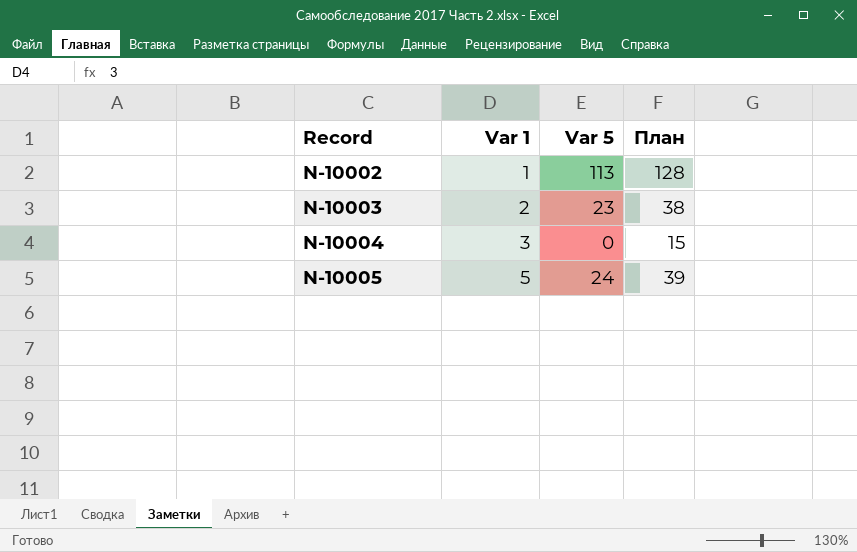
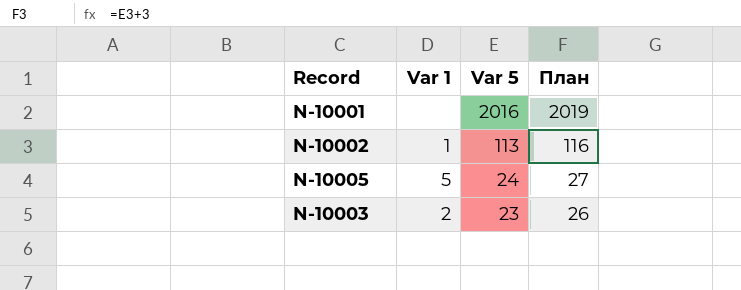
row order: Record ascending -> Var 5 descending
column План | formula: [Var 5] + 15 -> [Var 5] + 3
row N-10004: 3 | 0 | 15 -> none
row N-10001: none -> none | 2016 | 2019

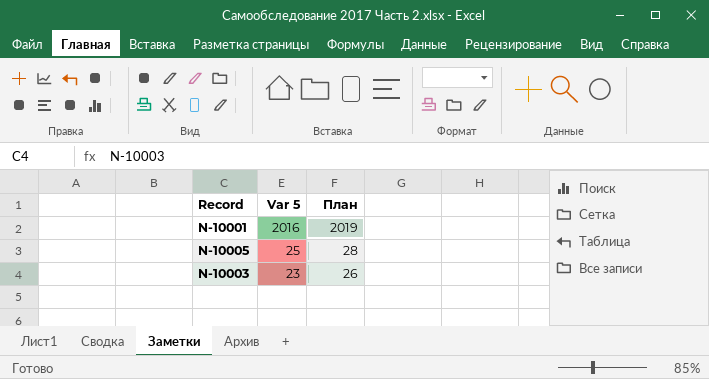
column Var 1 | position: 2 -> none
row N-10002: 1 | 113 | 116 -> none
N-10005 | Var 5: 24 -> 25
N-10005 | План: 27 -> 28

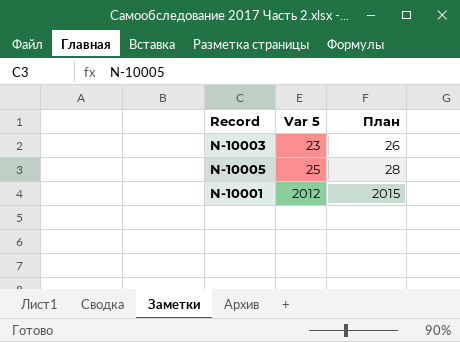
row order: Var 5 descending -> Var 5 ascending
N-10001 | Var 5: 2016 -> 2012
N-10001 | План: 2019 -> 2015

